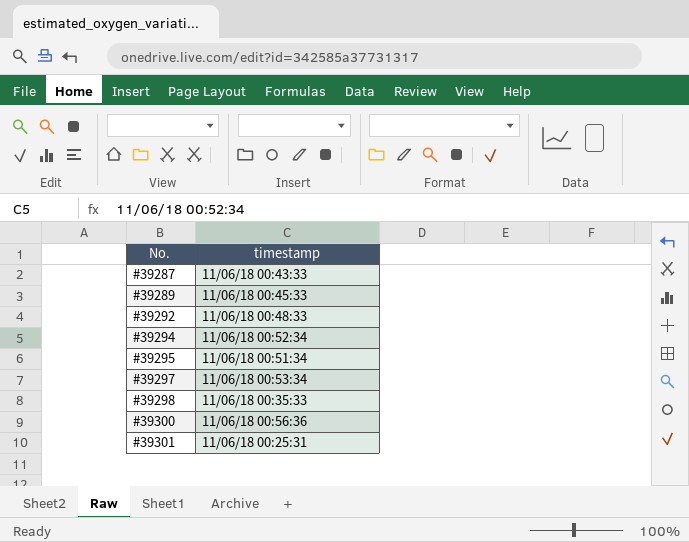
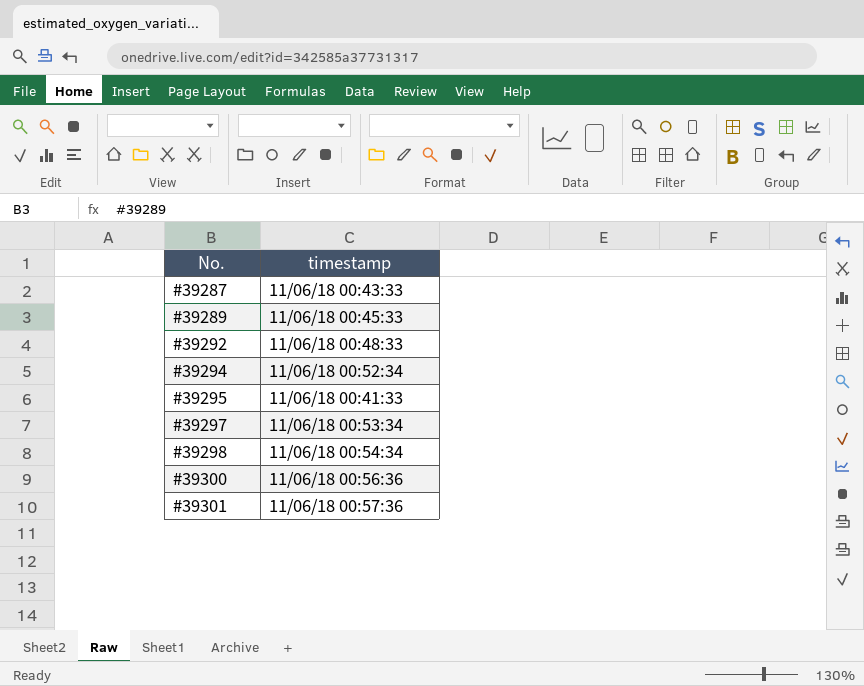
#39295 | timestamp: 11/06/18 00:51:34 -> 11/06/18 00:41:33
#39298 | timestamp: 11/06/18 00:35:33 -> 11/06/18 00:54:34
#39301 | timestamp: 11/06/18 00:25:31 -> 11/06/18 00:57:36

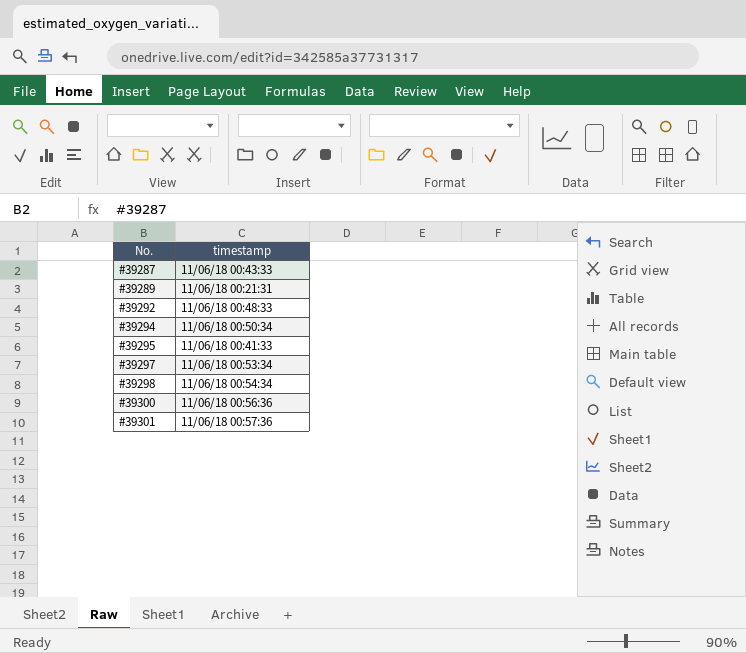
#39289 | timestamp: 11/06/18 00:45:33 -> 11/06/18 00:21:31
#39294 | timestamp: 11/06/18 00:52:34 -> 11/06/18 00:50:34

